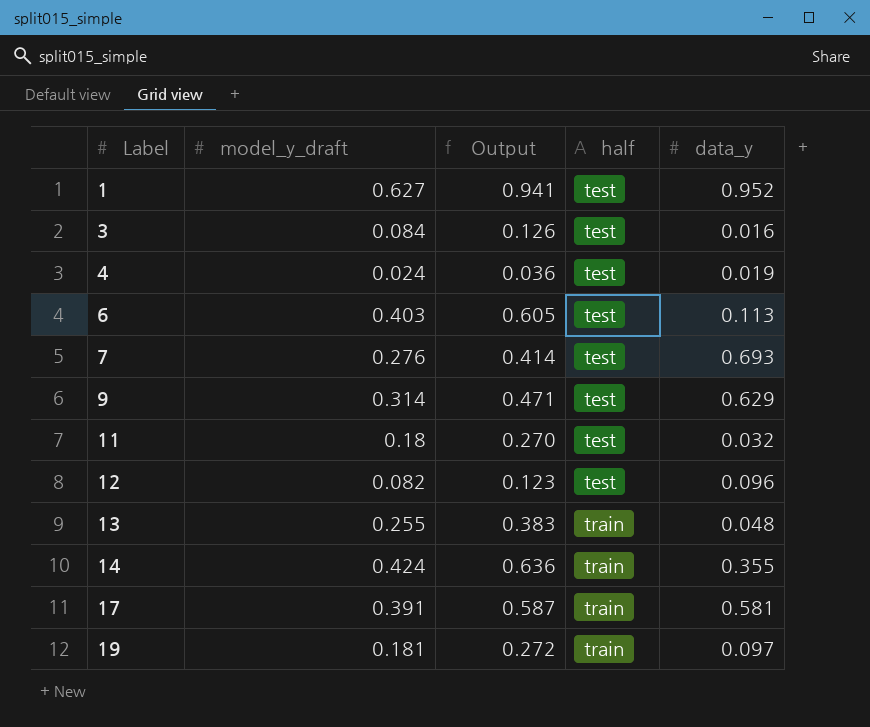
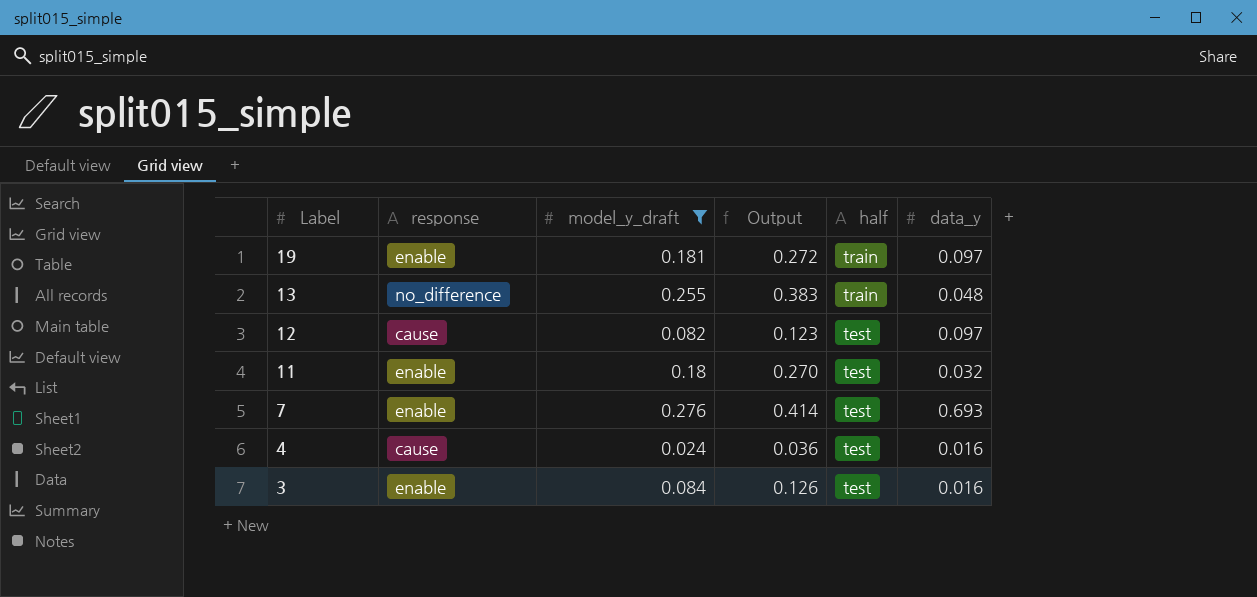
filter: none -> model_y_draft <= 0.276
row order: Label ascending -> Label descending
column response | position: none -> 2
12 | data_y: 0.096 -> 0.097
4 | data_y: 0.019 -> 0.016

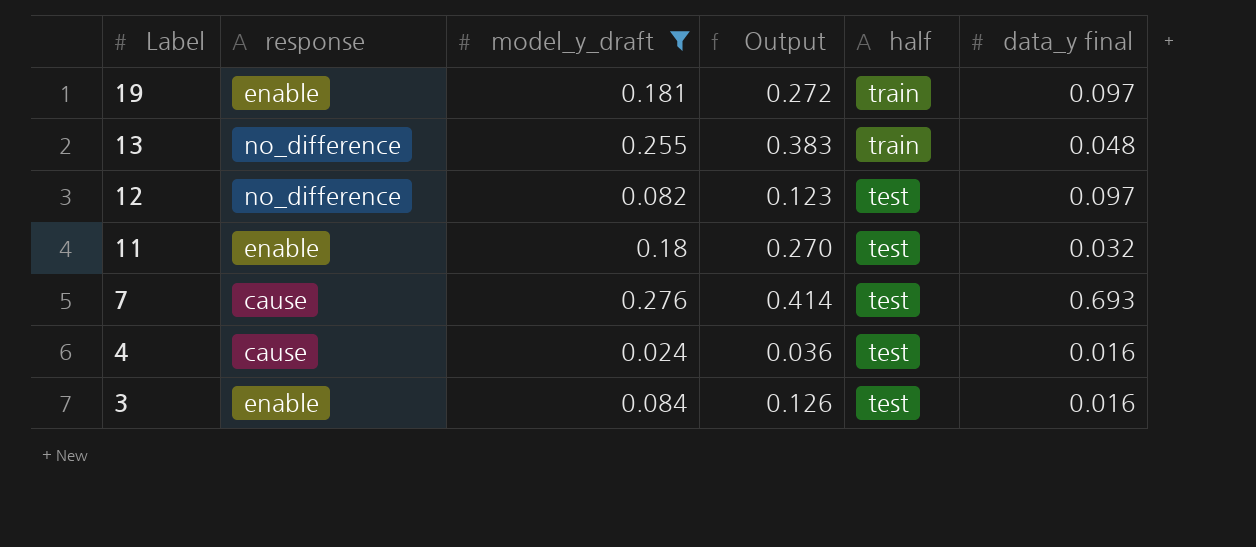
column name: data_y -> data_y final
12 | response: cause -> no_difference
7 | response: enable -> cause

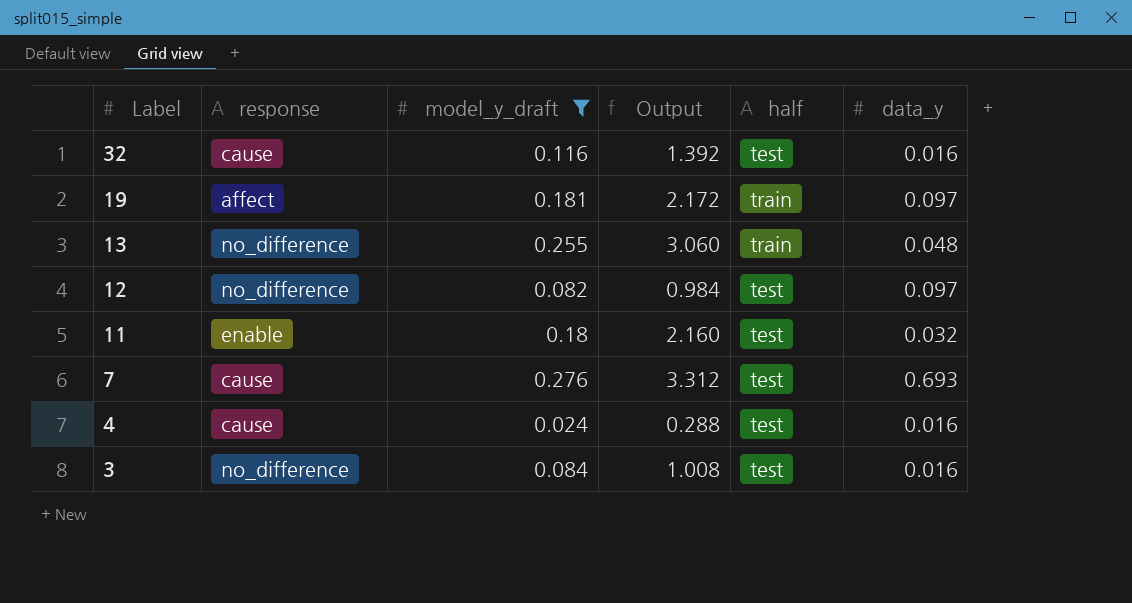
column Output | formula: [model_y_draft] * 1.5 -> [model_y_draft] * 12
column name: data_y final -> data_y
row 32: none -> cause | 0.116 | 1.392 | test | 0.016
19 | response: enable -> affect
3 | response: enable -> no_difference

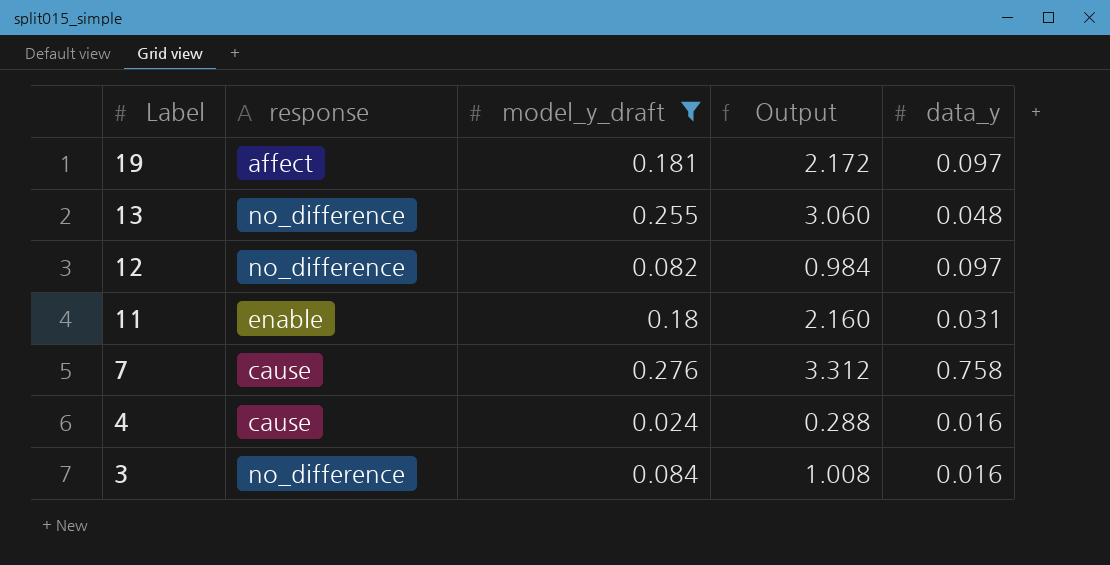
column half | position: 5 -> none
row 32: cause | 0.116 | 1.392 | test | 0.016 -> none
11 | data_y: 0.032 -> 0.031
7 | data_y: 0.693 -> 0.758

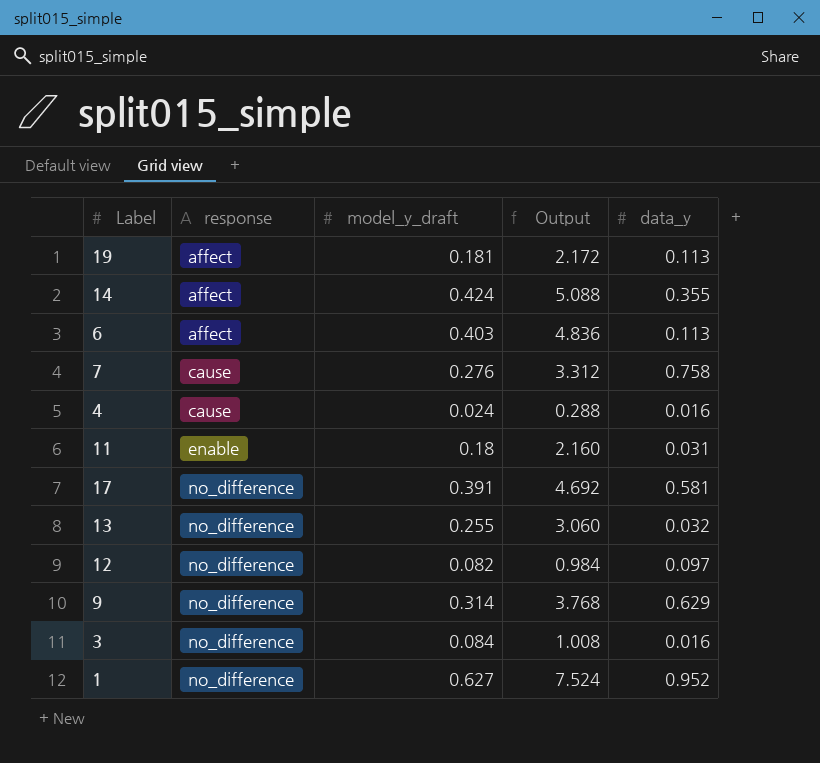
filter: model_y_draft <= 0.276 -> none
row order: Label descending -> response ascending
19 | data_y: 0.097 -> 0.113
13 | data_y: 0.048 -> 0.032

